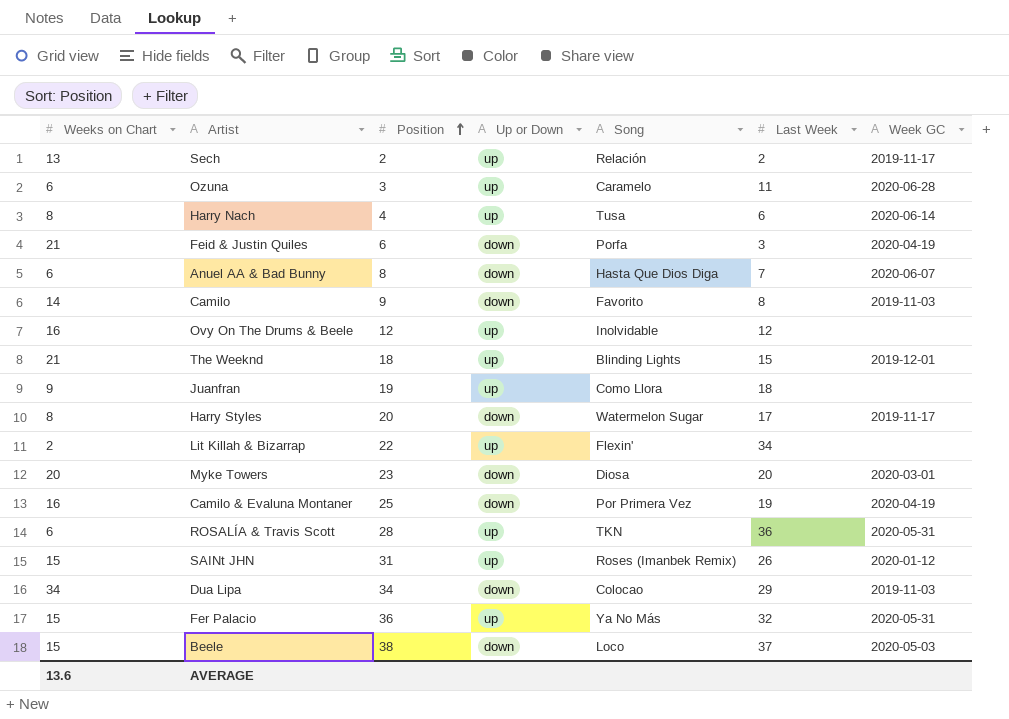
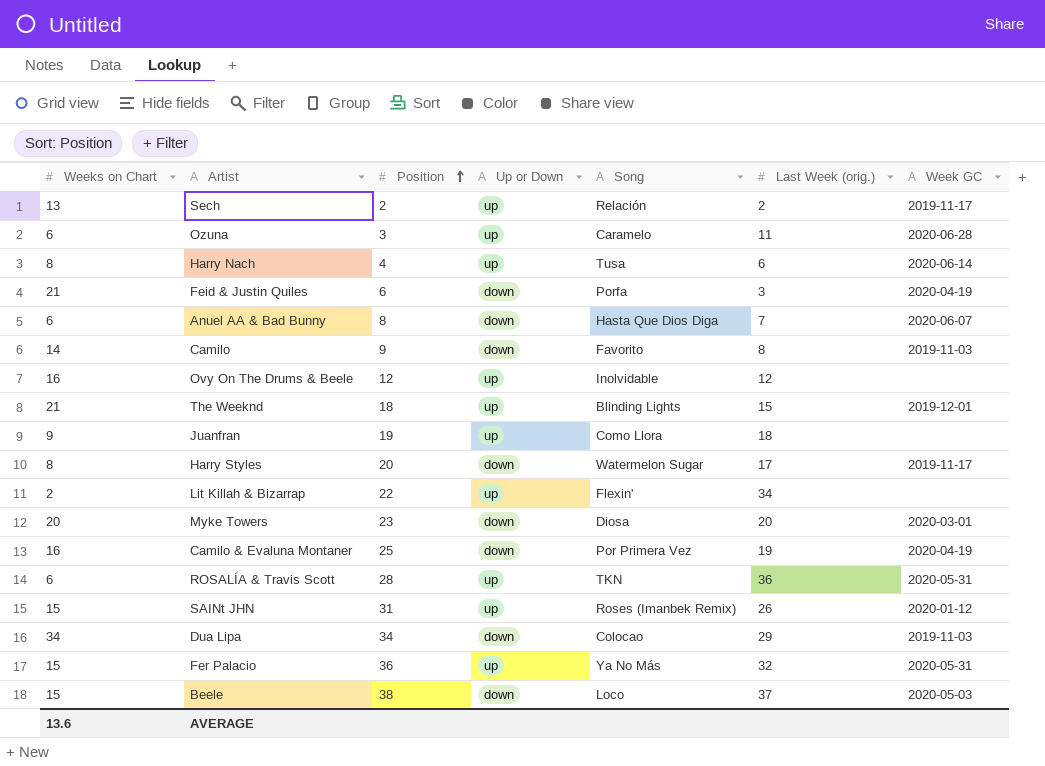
column name: Last Week -> Last Week (orig.)

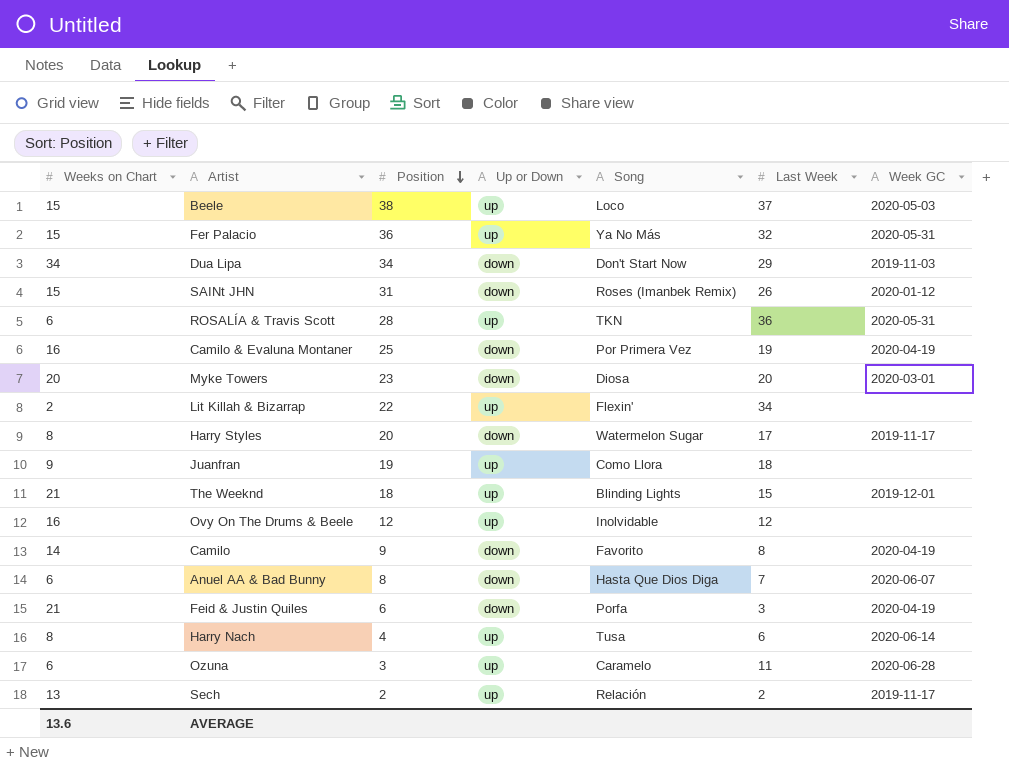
row order: Position ascending -> Position descending
column name: Last Week (orig.) -> Last Week
Beele | Up or Down: down -> up
Dua Lipa | Song: Colocao -> Don't Start Now
SAINt JHN | Up or Down: up -> down
Camilo | Week GC: 2019-11-03 -> 2020-04-19

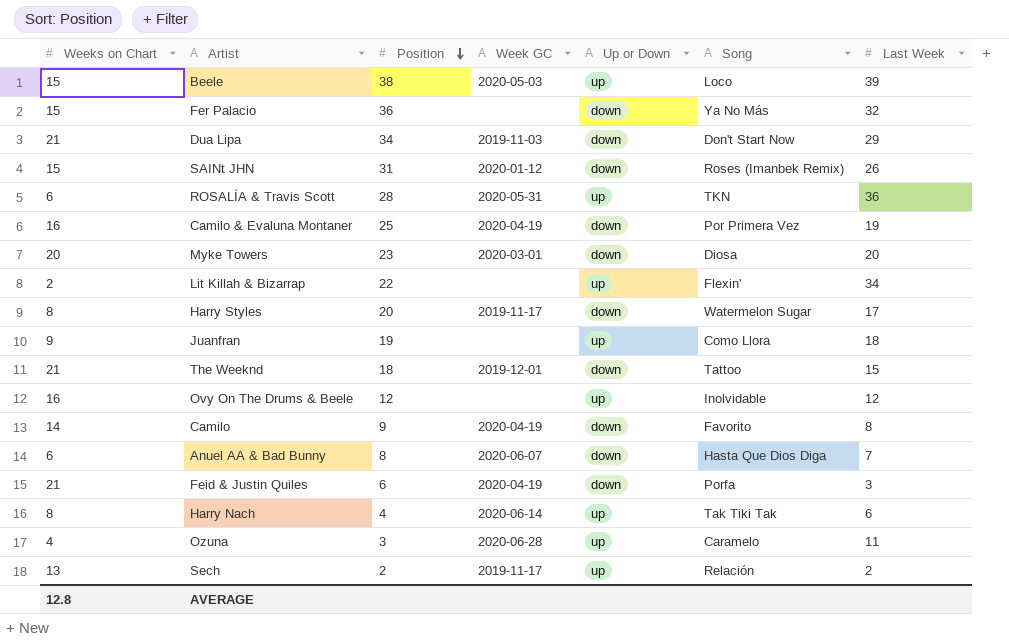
column Week GC | position: 7 -> 4
Beele | Last Week: 37 -> 39
Fer Palacio | Week GC: 2020-05-31 -> none
Fer Palacio | Up or Down: up -> down
Dua Lipa | Weeks on Chart: 34 -> 21
The Weeknd | Up or Down: up -> down
The Weeknd | Song: Blinding Lights -> Tattoo
Harry Nach | Song: Tusa -> Tak Tiki Tak
Ozuna | Weeks on Chart: 6 -> 4
AVERAGE | Weeks on Chart: 13.6 -> 12.8

